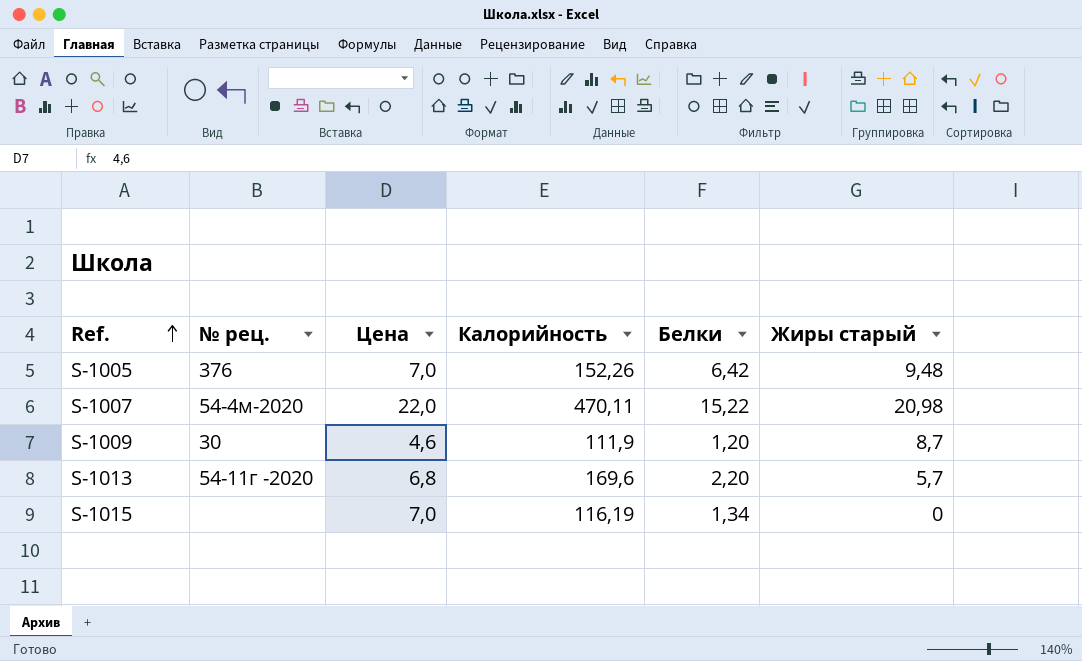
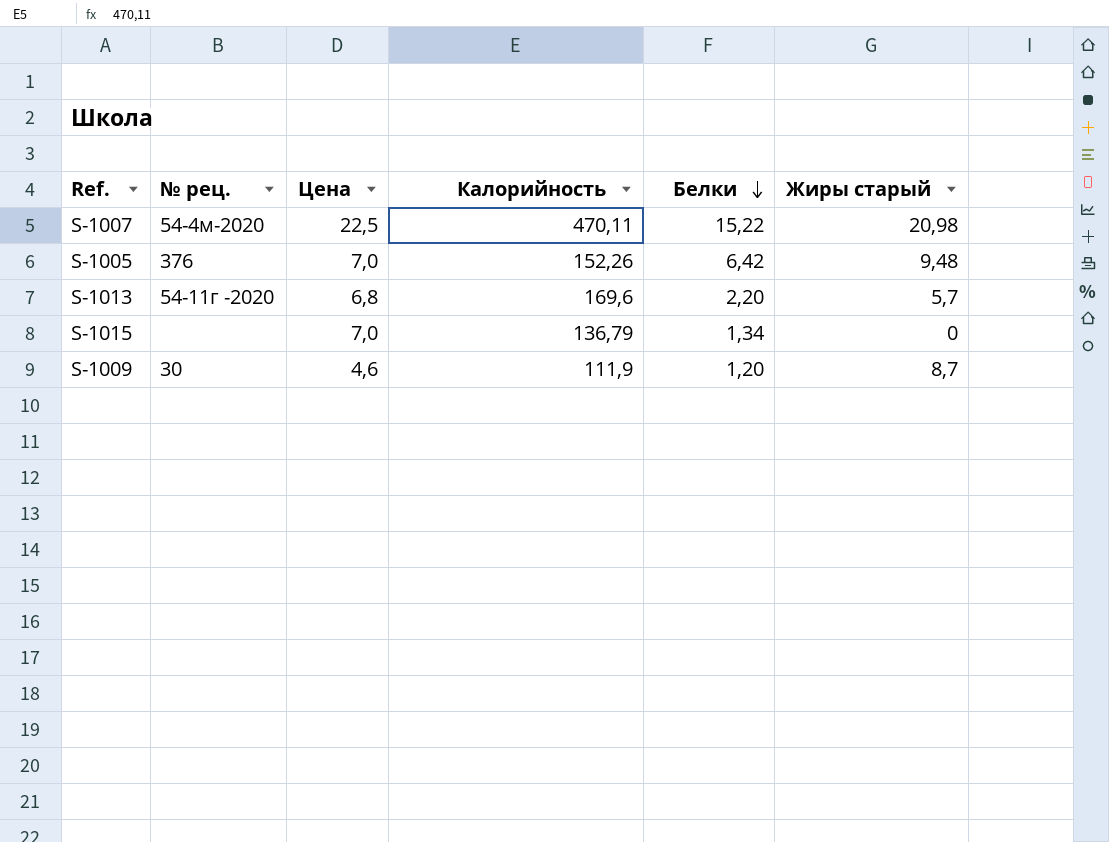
row order: Ref. ascending -> Белки descending
S-1007 | Цена: 22,0 -> 22,5
S-1015 | Калорийность: 116,19 -> 136,79

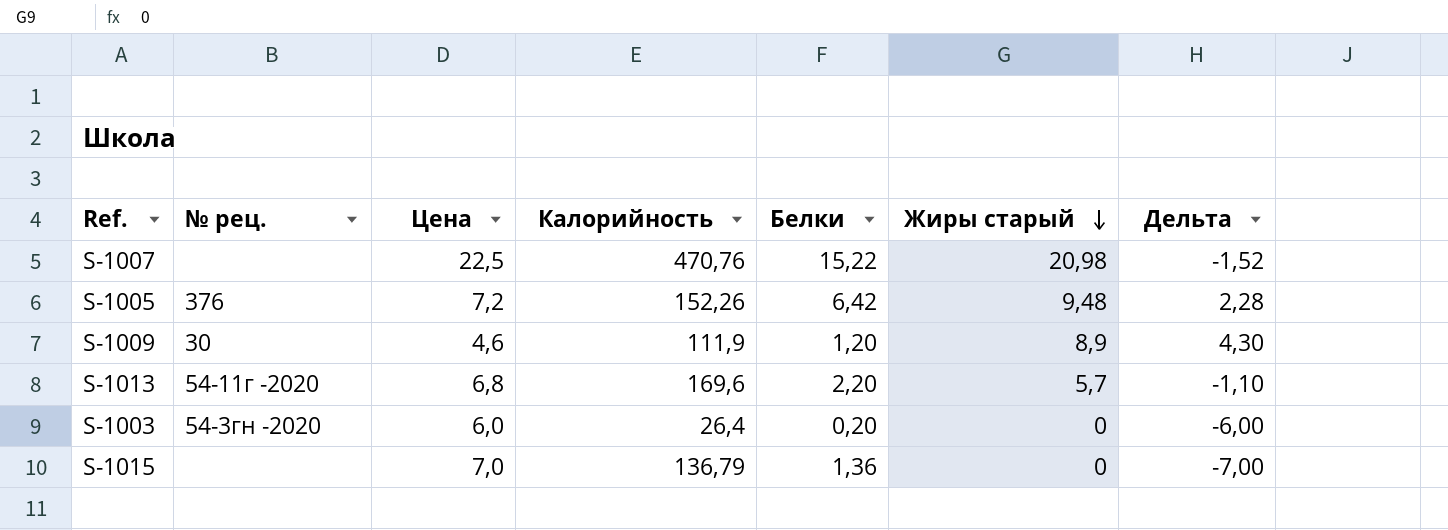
row order: Белки descending -> Жиры старый descending
column Дельта | formula: none -> [Жиры старый] - [Цена]
S-1007 | № рец.: 54-4м-2020 -> none
S-1007 | Калорийность: 470,11 -> 470,76
S-1005 | Цена: 7,0 -> 7,2
S-1009 | Жиры старый: 8,7 -> 8,9
row S-1003: none -> 54-3гн -2020 | 6,0 | 26,4 | 0,20 | 0 | -6,00
S-1015 | Белки: 1,34 -> 1,36

